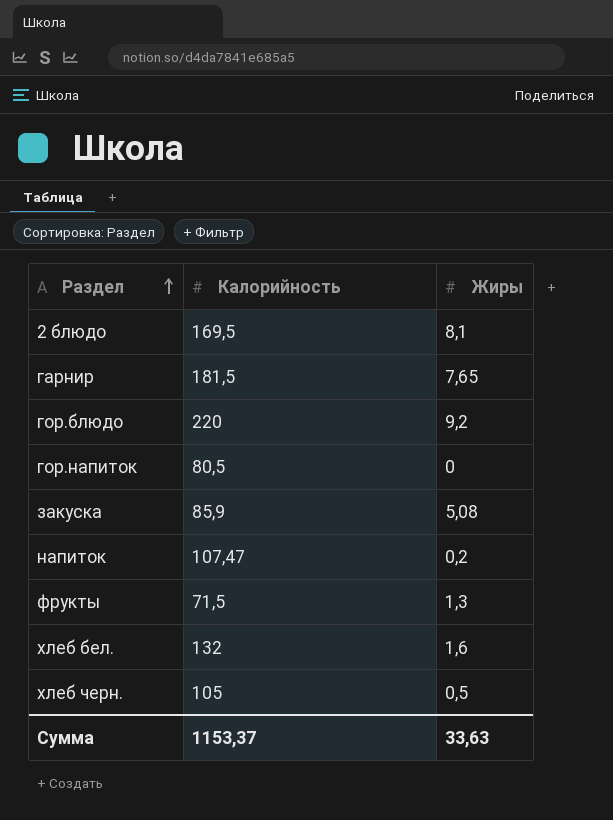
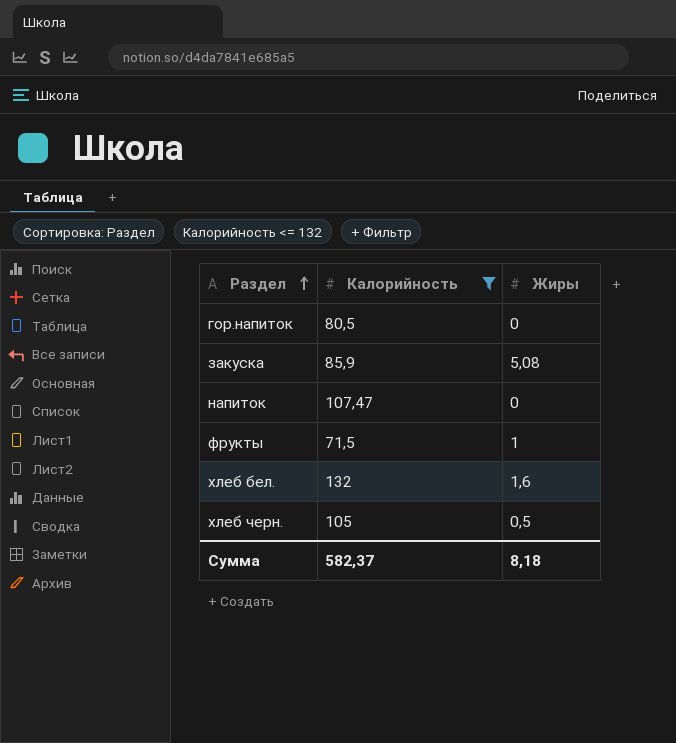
filter: none -> Калорийность <= 132
напиток | Жиры: 0,2 -> 0
фрукты | Жиры: 1,3 -> 1
Сумма | Калорийность: 1153,37 -> 582,37
Сумма | Жиры: 33,63 -> 8,18

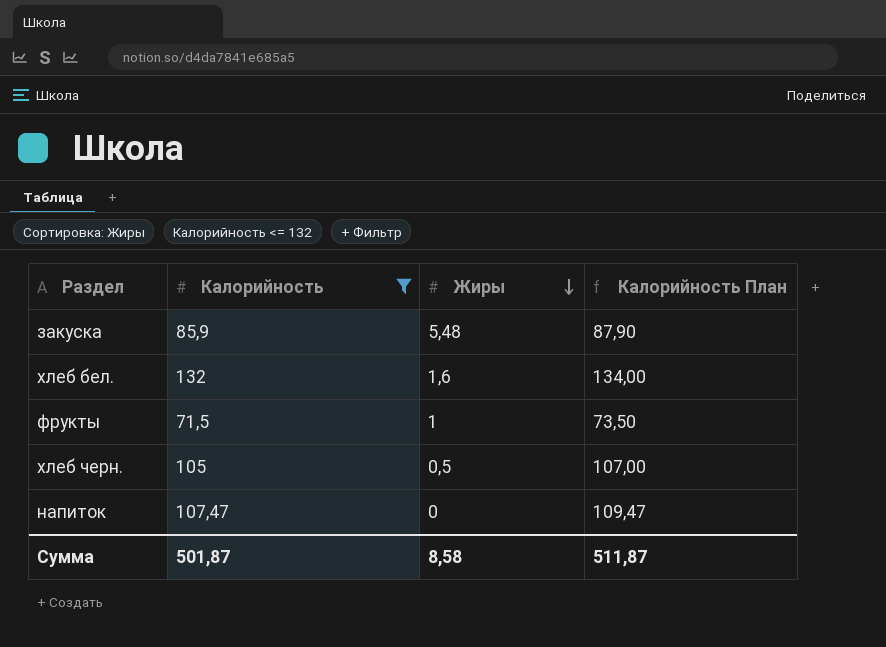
row order: Раздел ascending -> Жиры descending
column Калорийность План | formula: none -> [Калорийность] + 2
row гор.напиток: 80,5 | 0 -> none
закуска | Жиры: 5,08 -> 5,48
Сумма | Калорийность: 582,37 -> 501,87
Сумма | Жиры: 8,18 -> 8,58

